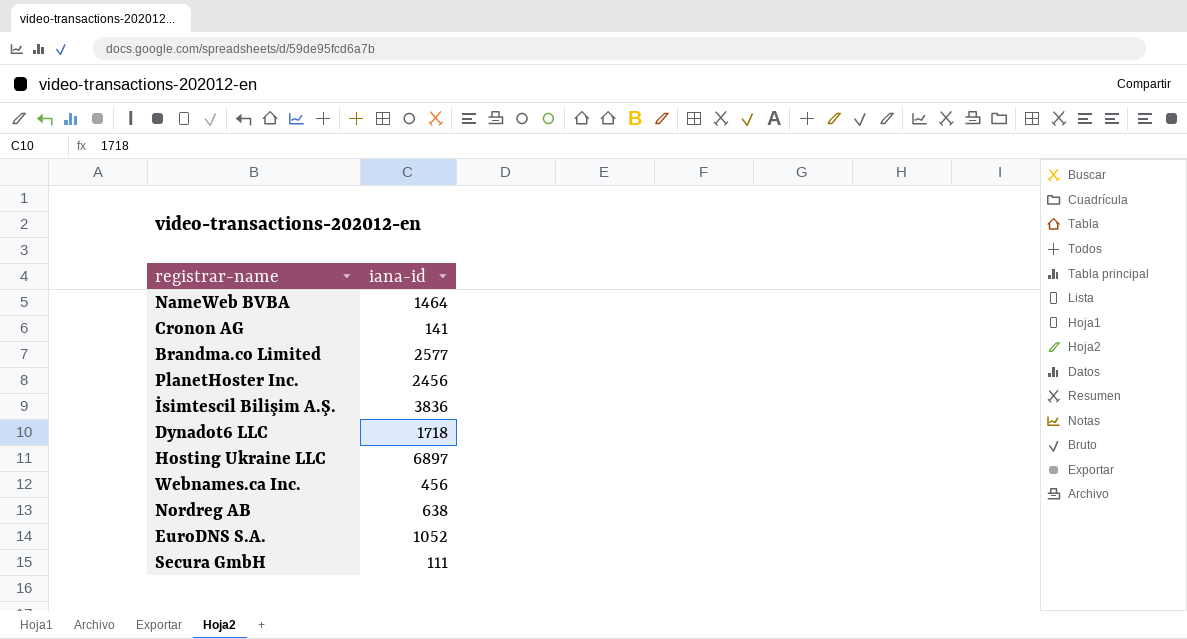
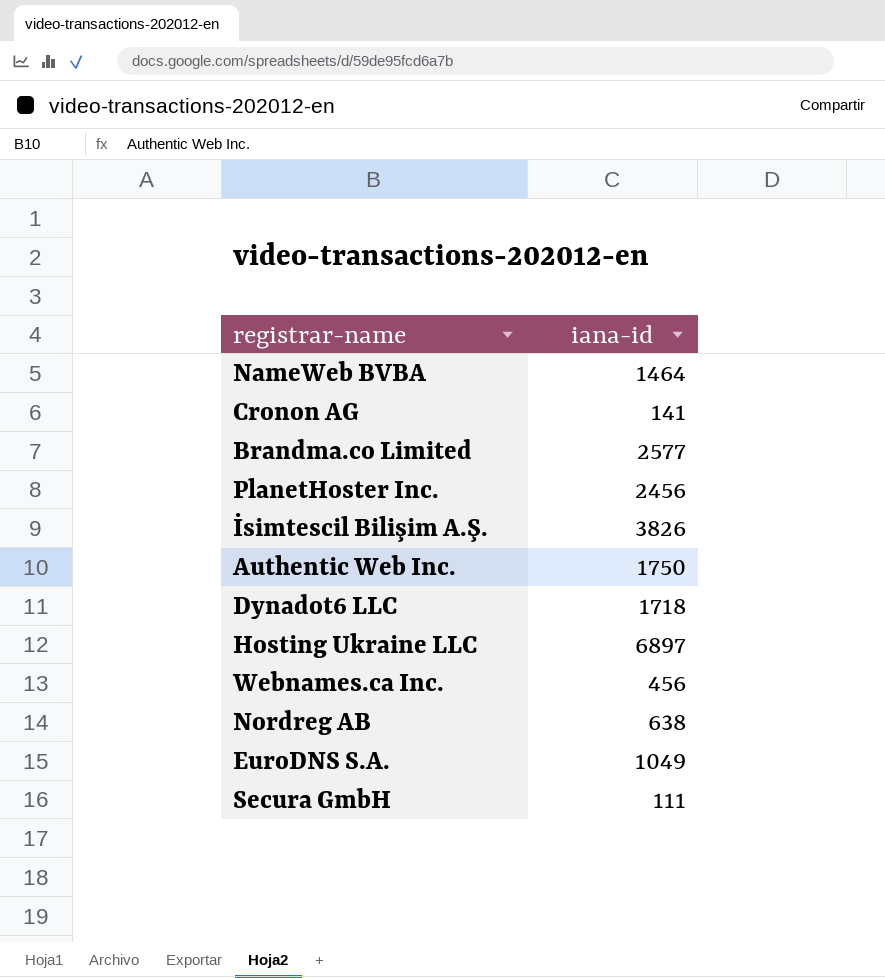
İsimtescil Bilişim A.Ş. | iana-id: 3836 -> 3826
row Authentic Web Inc.: none -> 1750
EuroDNS S.A. | iana-id: 1052 -> 1049

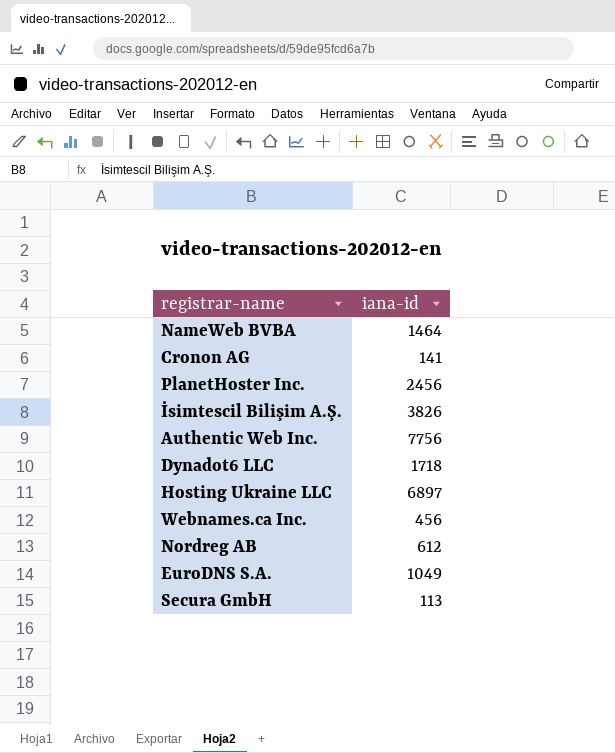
row Brandma.co Limited: 2577 -> none
Authentic Web Inc. | iana-id: 1750 -> 7756
Nordreg AB | iana-id: 638 -> 612
Secura GmbH | iana-id: 111 -> 113

